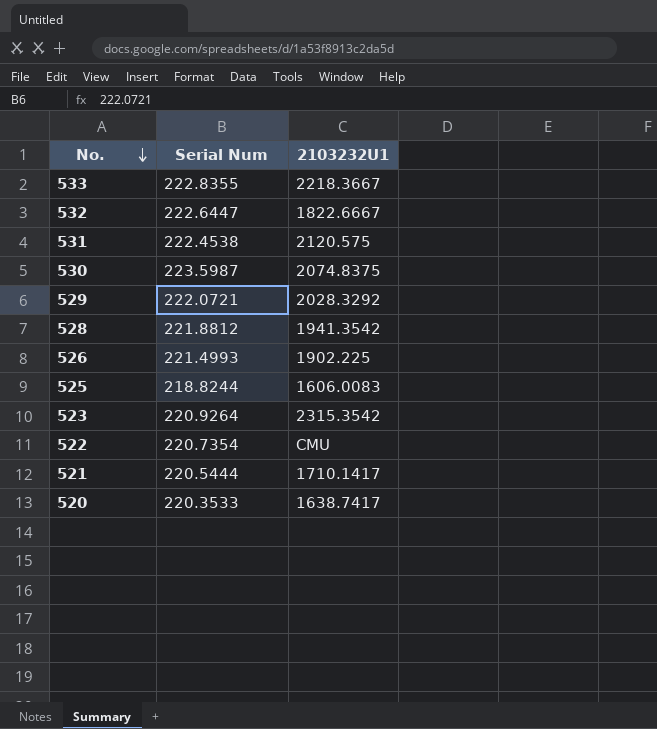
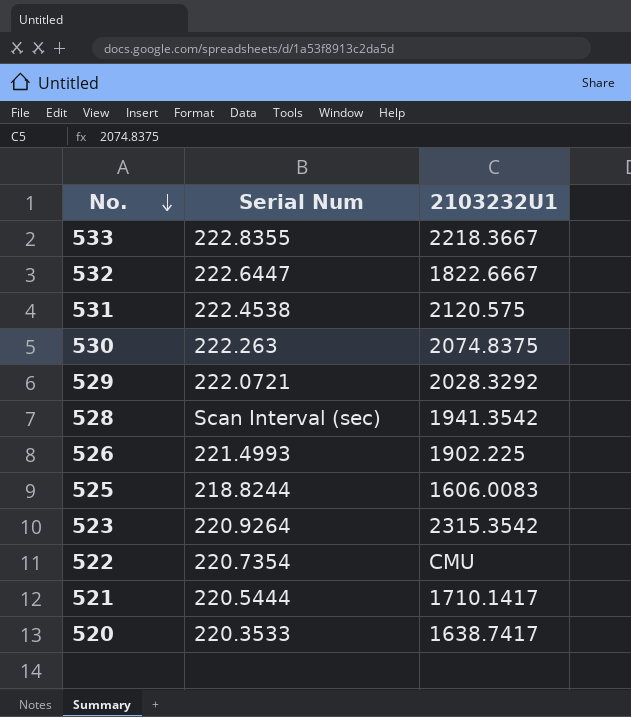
530 | Serial Num: 223.5987 -> 222.263
528 | Serial Num: 221.8812 -> Scan Interval (sec)

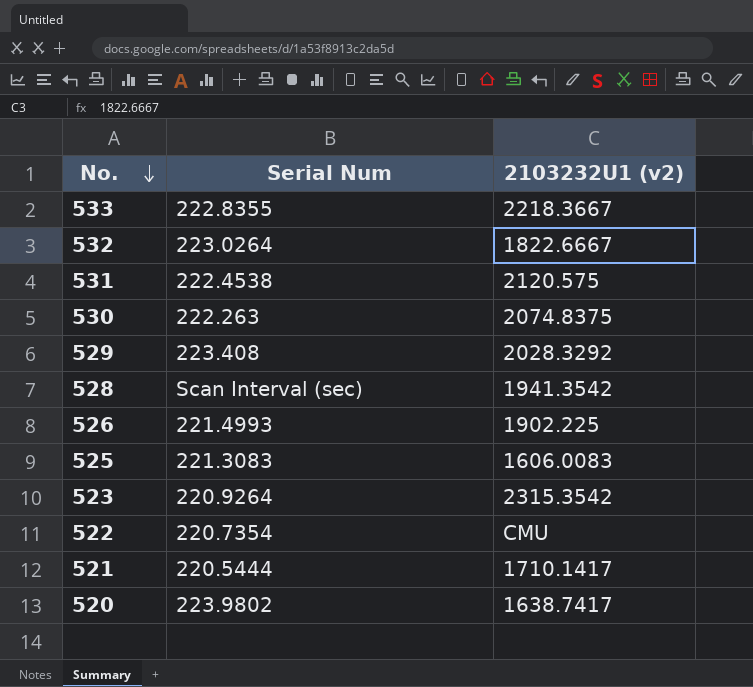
column name: 2103232U1 -> 2103232U1 (v2)
532 | Serial Num: 222.6447 -> 223.0264
529 | Serial Num: 222.0721 -> 223.408
525 | Serial Num: 218.8244 -> 221.3083
520 | Serial Num: 220.3533 -> 223.9802

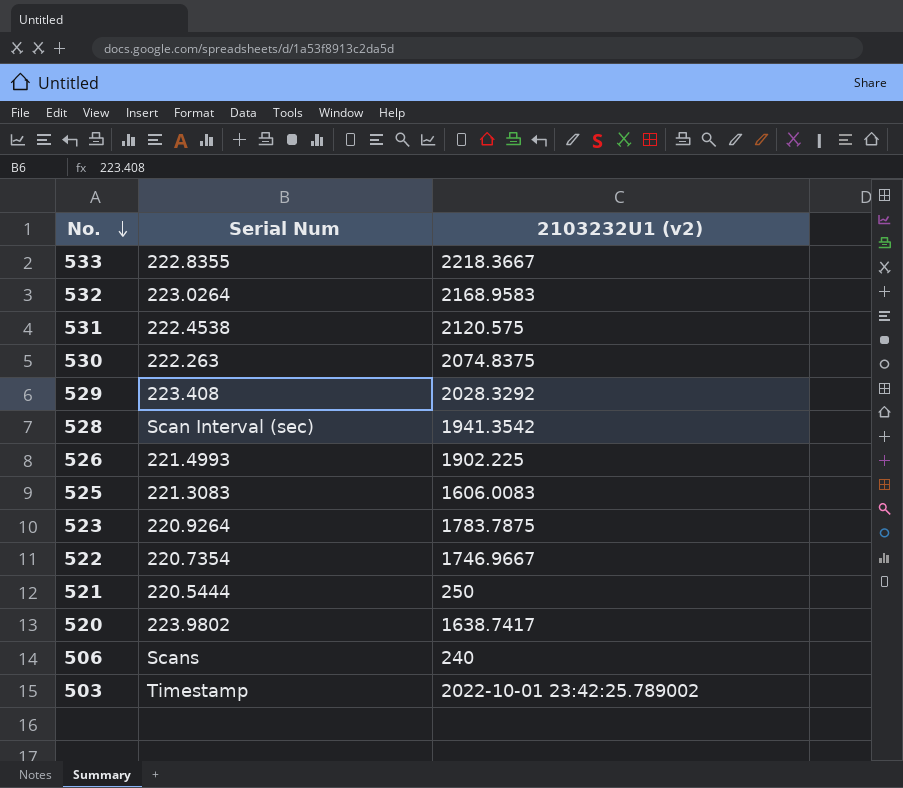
532 | 2103232U1 (v2): 1822.6667 -> 2168.9583
523 | 2103232U1 (v2): 2315.3542 -> 1783.7875
522 | 2103232U1 (v2): CMU -> 1746.9667
521 | 2103232U1 (v2): 1710.1417 -> 250
row 506: none -> Scans | 240
row 503: none -> Timestamp | 2022-10-01 23:42:25.789002

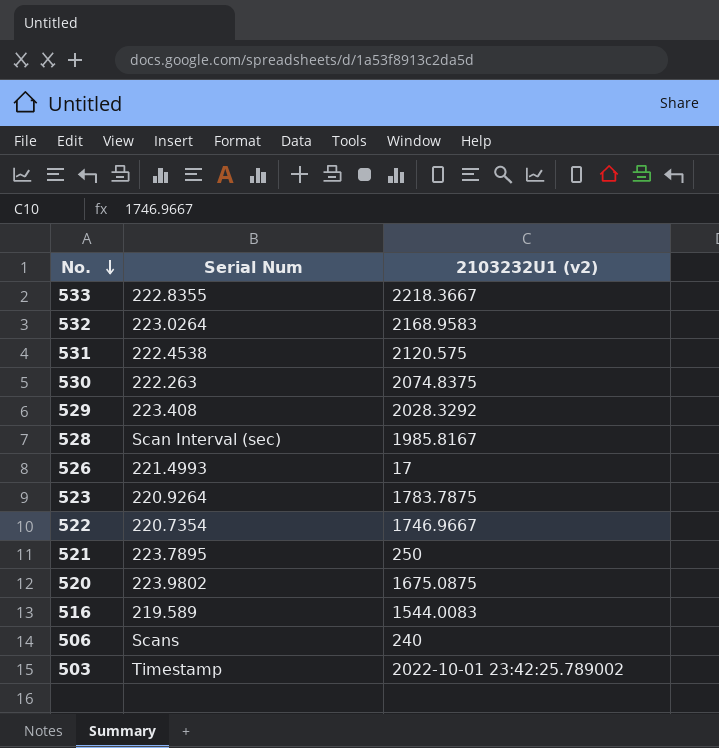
row 525: 221.3083 | 1606.0083 -> none
528 | 2103232U1 (v2): 1941.3542 -> 1985.8167
526 | 2103232U1 (v2): 1902.225 -> 17
521 | Serial Num: 220.5444 -> 223.7895
520 | 2103232U1 (v2): 1638.7417 -> 1675.0875
row 516: none -> 219.589 | 1544.0083

